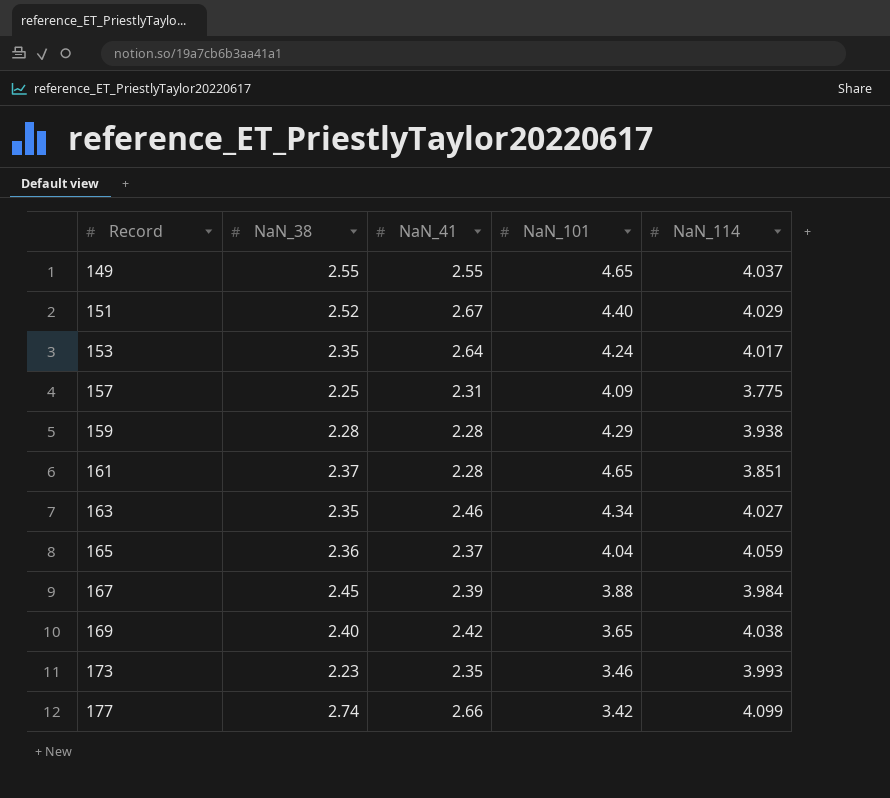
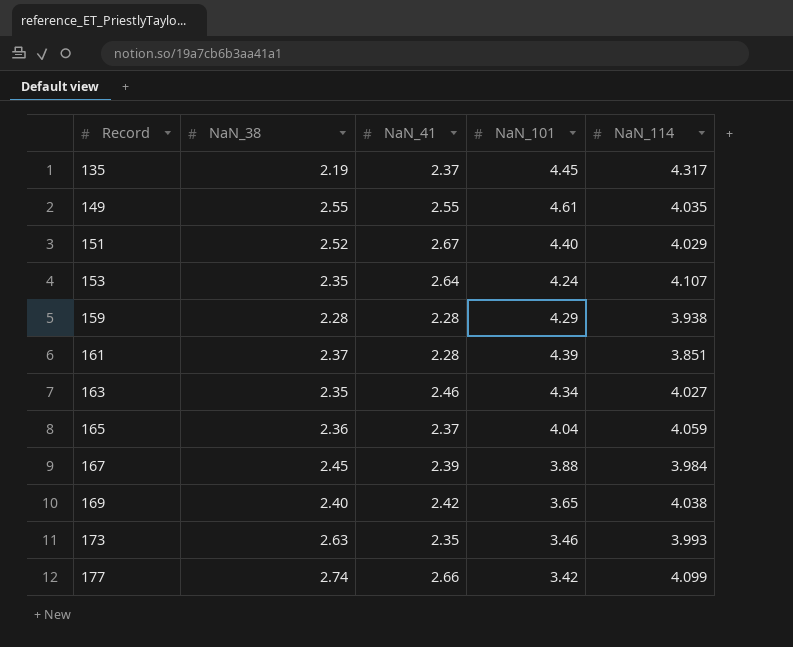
row 157: 2.25 | 2.31 | 4.09 | 3.775 -> none
row 135: none -> 2.19 | 2.37 | 4.45 | 4.317
149 | NaN_101: 4.65 -> 4.61
149 | NaN_114: 4.037 -> 4.035
153 | NaN_114: 4.017 -> 4.107
161 | NaN_101: 4.65 -> 4.39
173 | NaN_38: 2.23 -> 2.63

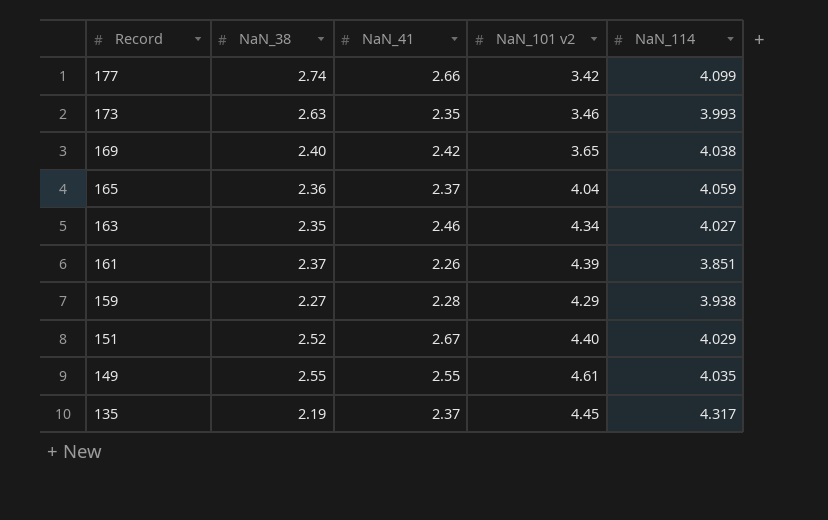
row order: Record ascending -> Record descending
column name: NaN_101 -> NaN_101 v2
row 153: 2.35 | 2.64 | 4.24 | 4.107 -> none
row 167: 2.45 | 2.39 | 3.88 | 3.984 -> none
161 | NaN_41: 2.28 -> 2.26
159 | NaN_38: 2.28 -> 2.27

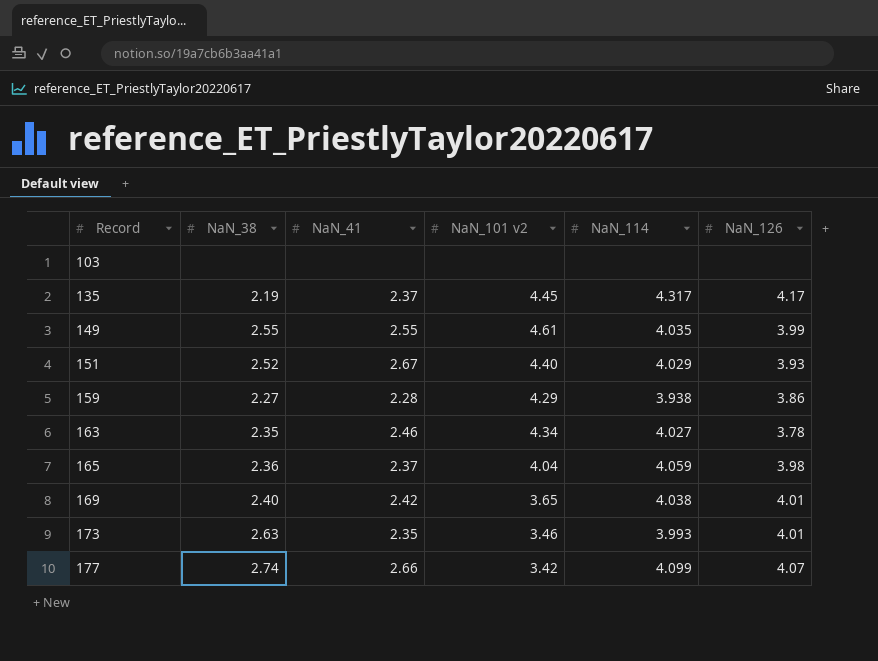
row order: Record descending -> Record ascending
column NaN_126 | position: none -> 6
row 161: 2.37 | 2.26 | 4.39 | 3.851 -> none
row 103: none -> none | none | none | none | none

